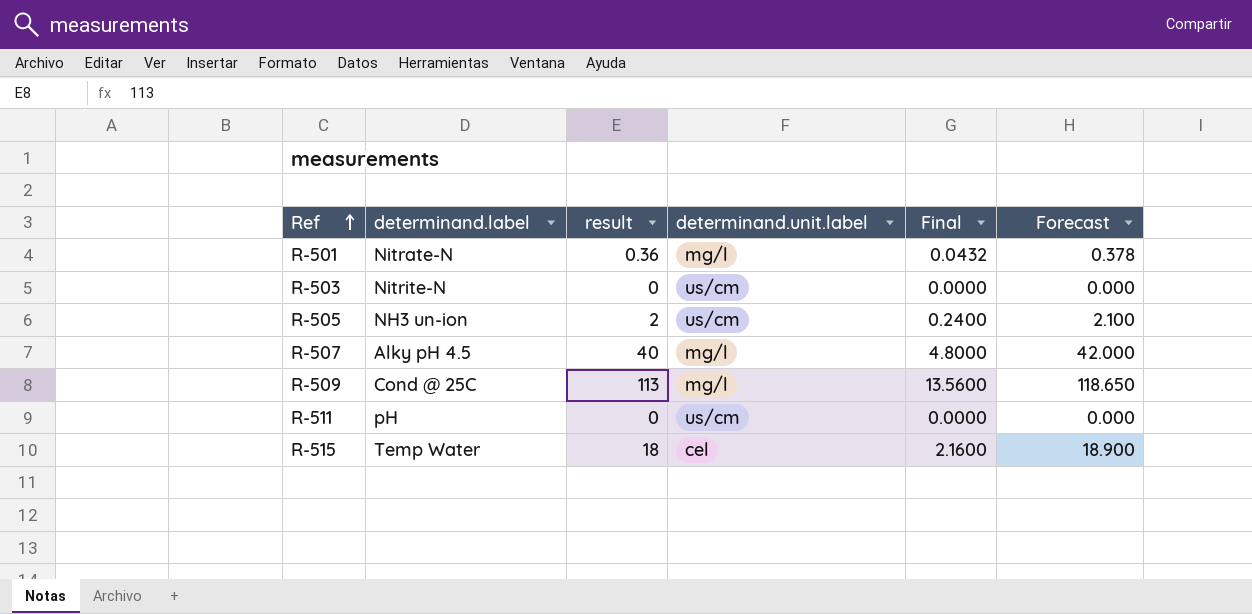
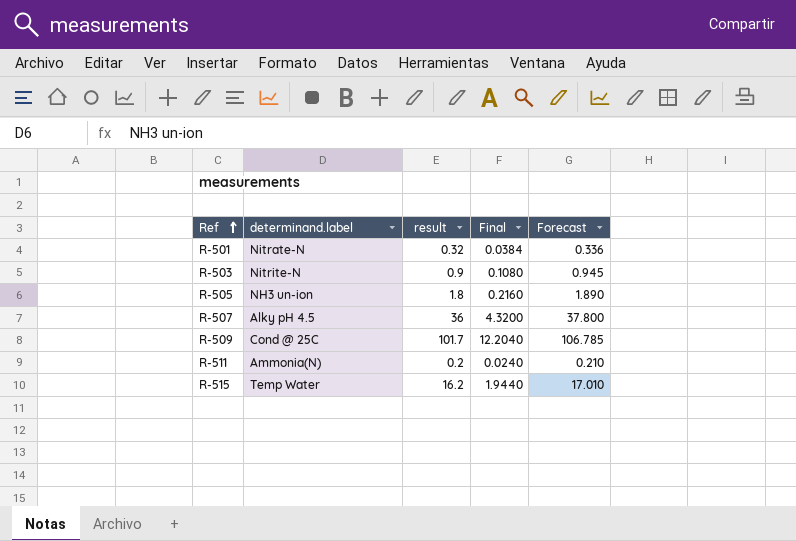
column determinand.unit.label | position: 4 -> none
R-501 | result: 0.36 -> 0.32
R-501 | Final: 0.0432 -> 0.0384
R-501 | Forecast: 0.378 -> 0.336
R-503 | result: 0 -> 0.9
R-503 | Final: 0.0000 -> 0.1080
R-503 | Forecast: 0.000 -> 0.945
R-505 | result: 2 -> 1.8
R-505 | Final: 0.2400 -> 0.2160
R-505 | Forecast: 2.100 -> 1.890
R-507 | result: 40 -> 36
R-507 | Final: 4.8000 -> 4.3200
R-507 | Forecast: 42.000 -> 37.800
R-509 | result: 113 -> 101.7
R-509 | Final: 13.5600 -> 12.2040
R-509 | Forecast: 118.650 -> 106.785
R-511 | determinand.label: pH -> Ammonia(N)
R-511 | result: 0 -> 0.2
R-511 | Final: 0.0000 -> 0.0240
R-511 | Forecast: 0.000 -> 0.210
R-515 | result: 18 -> 16.2
R-515 | Final: 2.1600 -> 1.9440
R-515 | Forecast: 18.900 -> 17.010

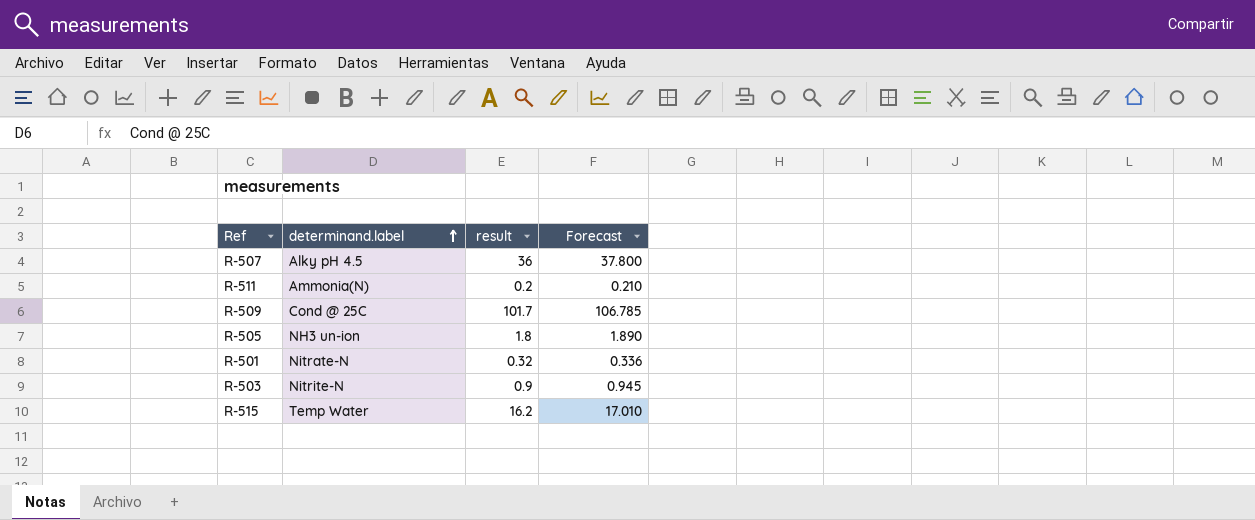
row order: Ref ascending -> determinand.label ascending
column Final | formula: [result] * 0.12 -> none

